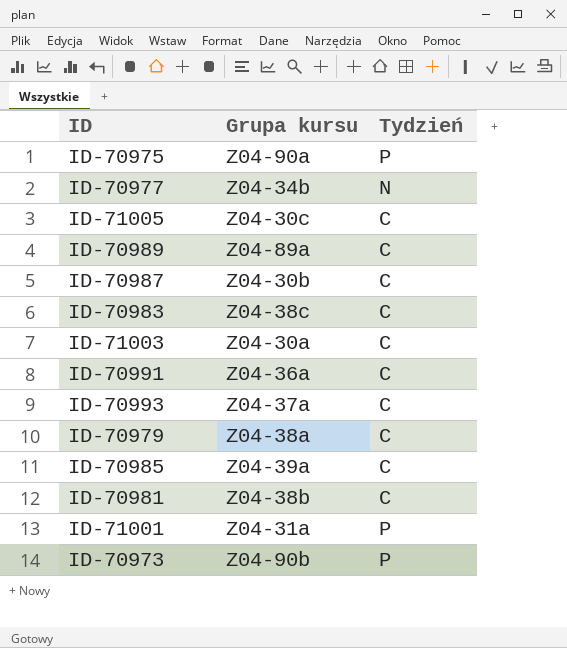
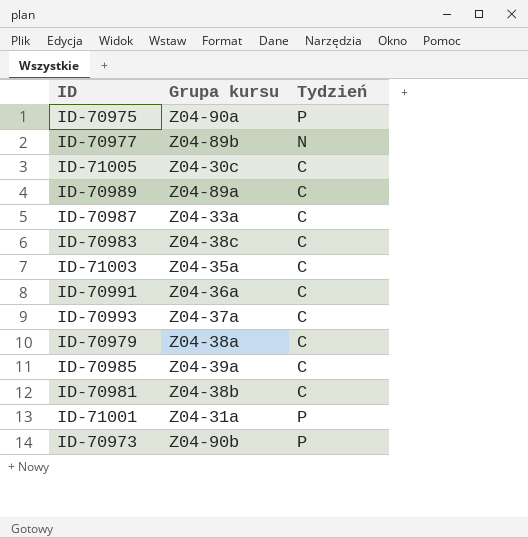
ID-70977 | Grupa kursu: Z04-34b -> Z04-89b
ID-70987 | Grupa kursu: Z04-30b -> Z04-33a
ID-71003 | Grupa kursu: Z04-30a -> Z04-35a

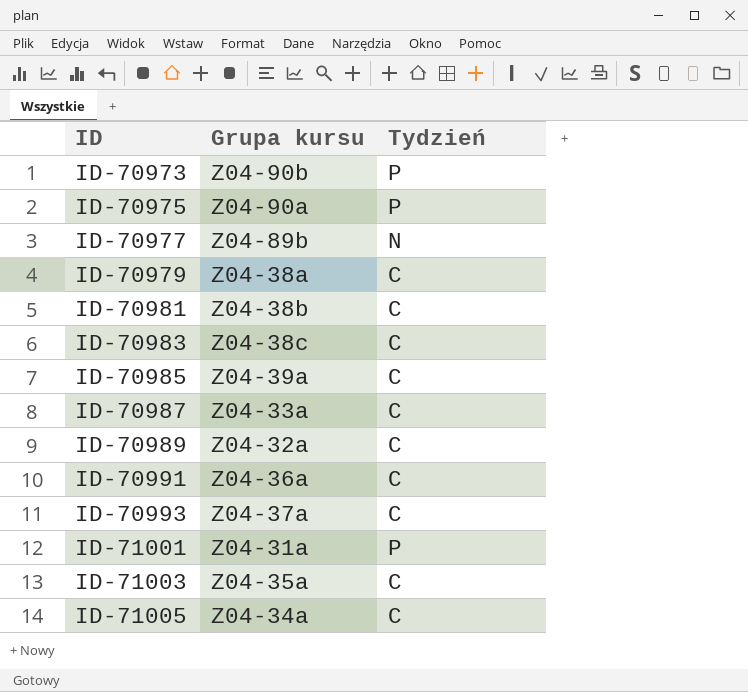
row order: none -> ID ascending
ID-70989 | Grupa kursu: Z04-89a -> Z04-32a
ID-71005 | Grupa kursu: Z04-30c -> Z04-34a

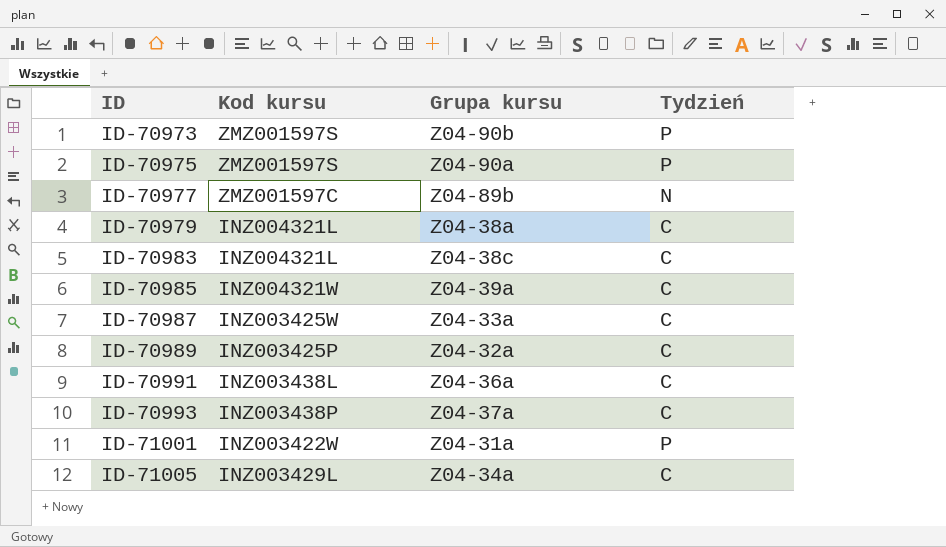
column Kod kursu | position: none -> 2
row ID-70981: Z04-38b | C -> none
row ID-71003: Z04-35a | C -> none

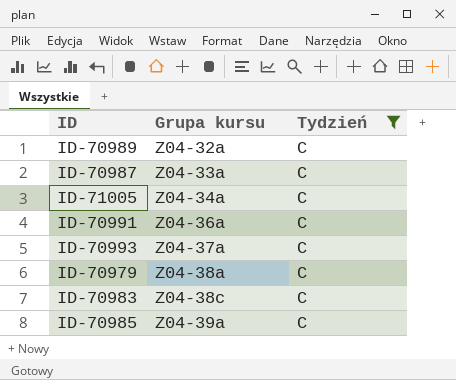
filter: none -> Tydzień = C
row order: ID ascending -> Grupa kursu ascending
column Kod kursu | position: 2 -> none

